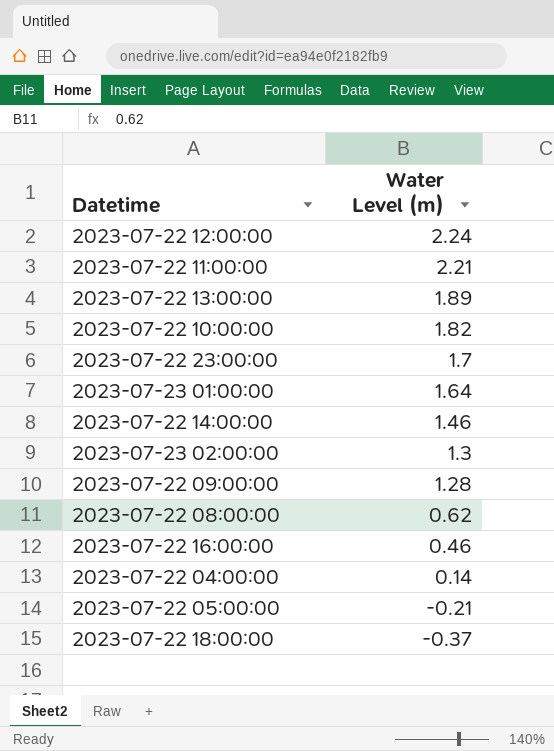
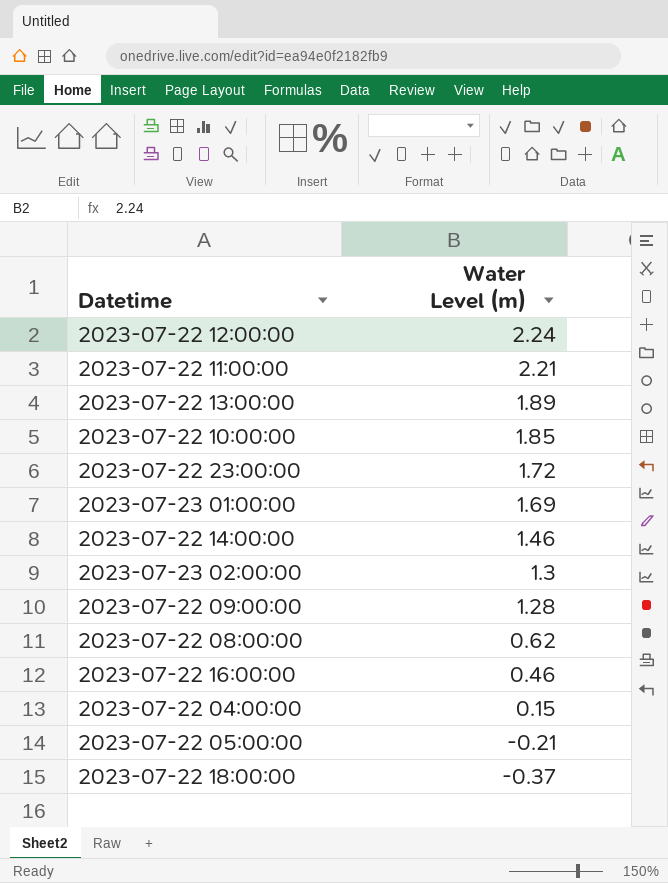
2023-07-22 10:00:00 | Water Level (m): 1.82 -> 1.85
2023-07-22 23:00:00 | Water Level (m): 1.7 -> 1.72
2023-07-23 01:00:00 | Water Level (m): 1.64 -> 1.69
2023-07-22 04:00:00 | Water Level (m): 0.14 -> 0.15

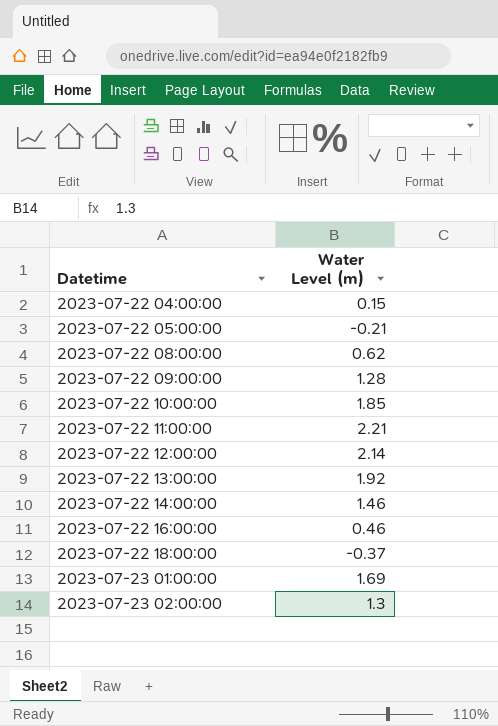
row order: Water Level (m) descending -> Datetime ascending
row 2023-07-22 23:00:00: 1.72 -> none
2023-07-22 12:00:00 | Water Level (m): 2.24 -> 2.14
2023-07-22 13:00:00 | Water Level (m): 1.89 -> 1.92

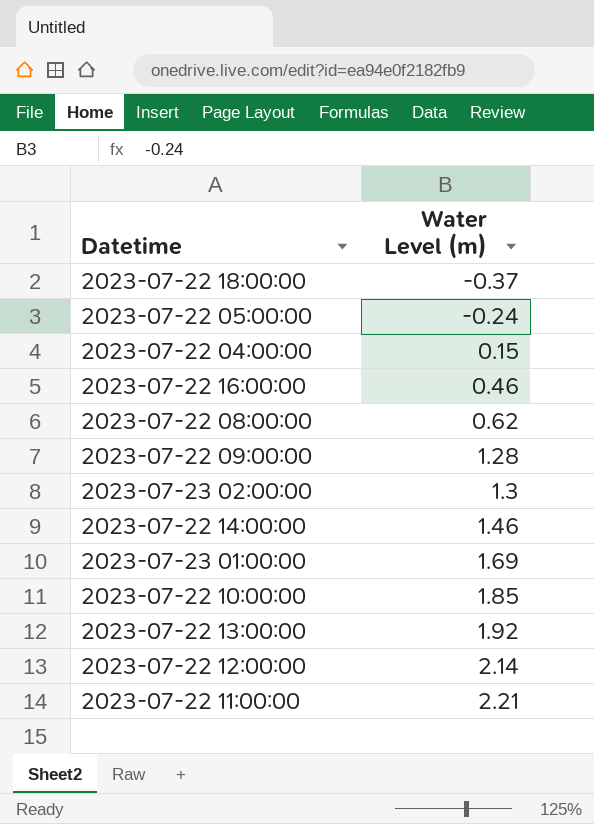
row order: Datetime ascending -> Water Level (m) ascending
2023-07-22 05:00:00 | Water Level (m): -0.21 -> -0.24

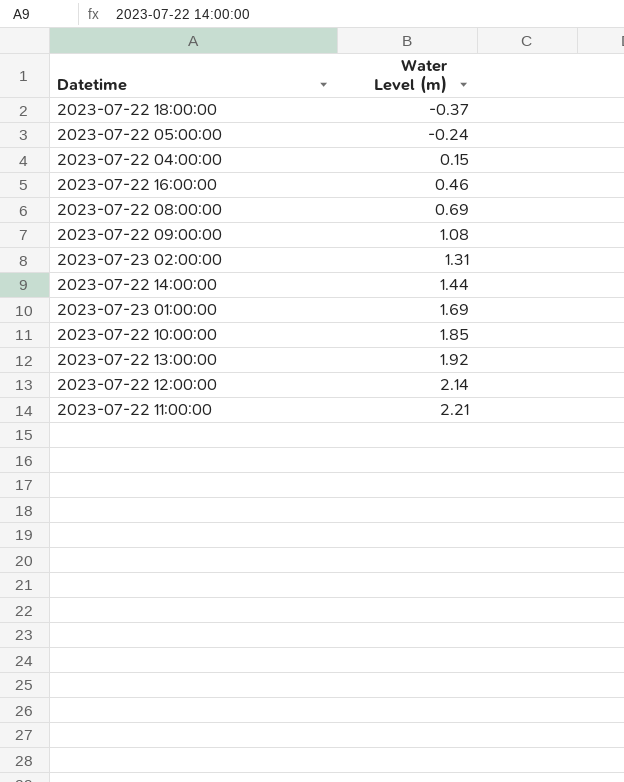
2023-07-22 08:00:00 | Water Level (m): 0.62 -> 0.69
2023-07-22 09:00:00 | Water Level (m): 1.28 -> 1.08
2023-07-23 02:00:00 | Water Level (m): 1.3 -> 1.31
2023-07-22 14:00:00 | Water Level (m): 1.46 -> 1.44

